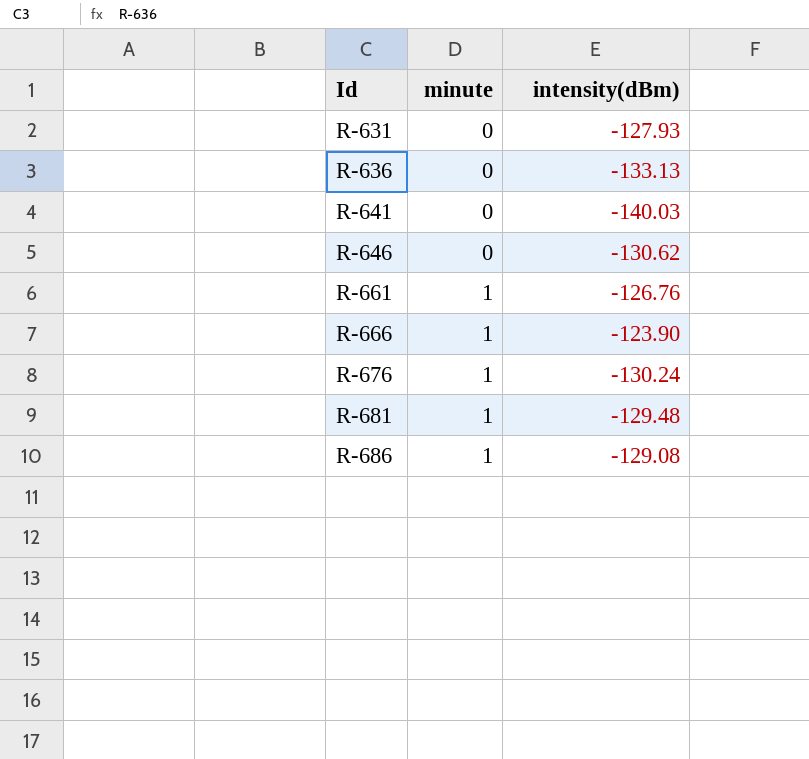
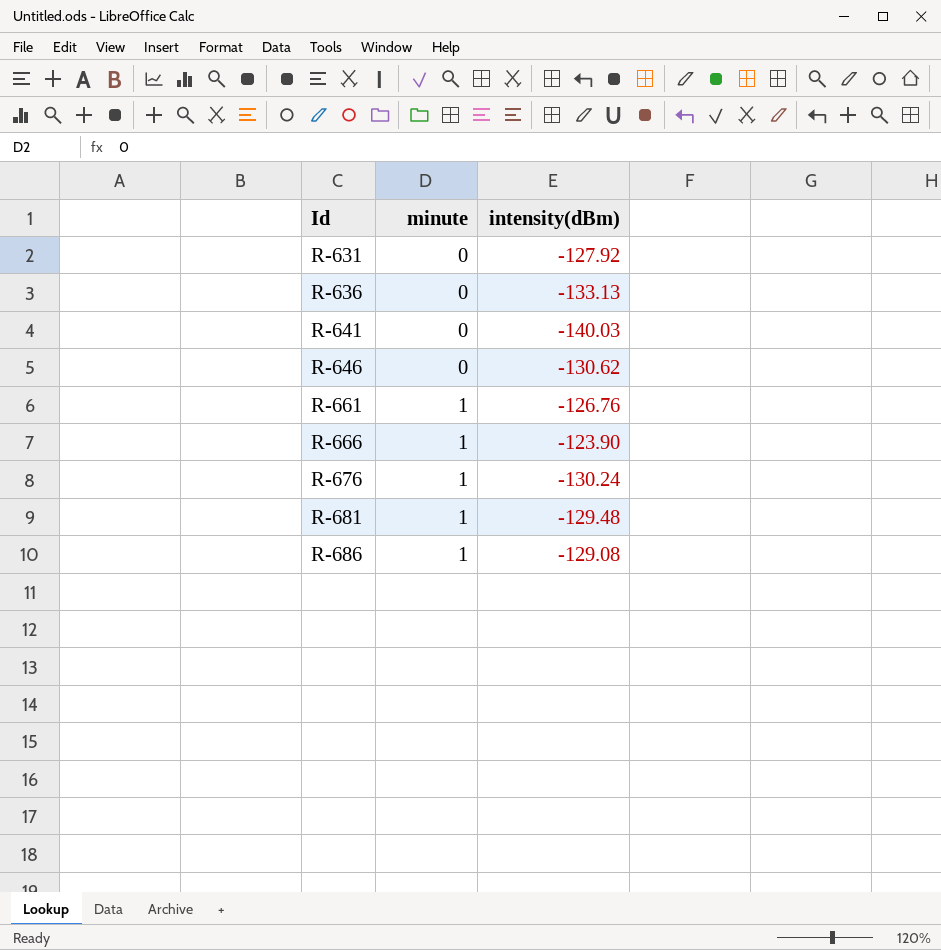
R-631 | intensity(dBm): -127.93 -> -127.92

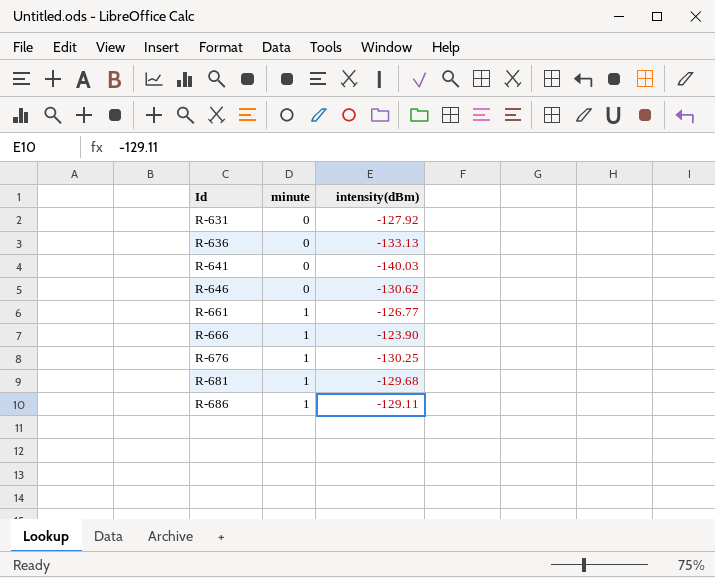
R-661 | intensity(dBm): -126.76 -> -126.77
R-676 | intensity(dBm): -130.24 -> -130.25
R-681 | intensity(dBm): -129.48 -> -129.68
R-686 | intensity(dBm): -129.08 -> -129.11

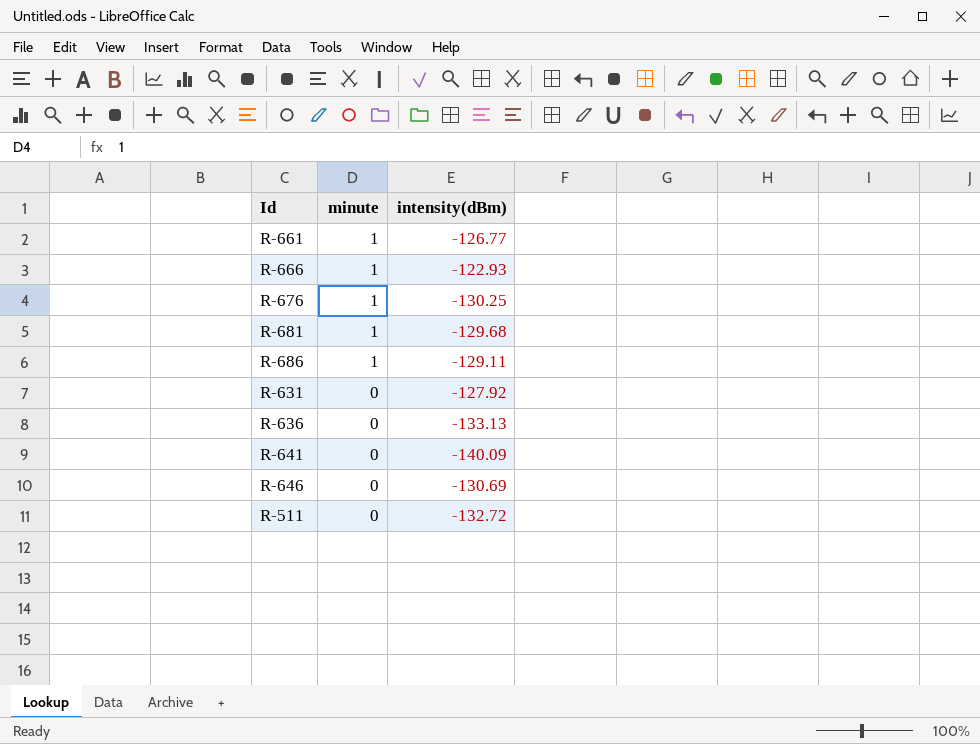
row order: Id ascending -> minute descending
R-666 | intensity(dBm): -123.90 -> -122.93
R-641 | intensity(dBm): -140.03 -> -140.09
R-646 | intensity(dBm): -130.62 -> -130.69
row R-511: none -> 0 | -132.72

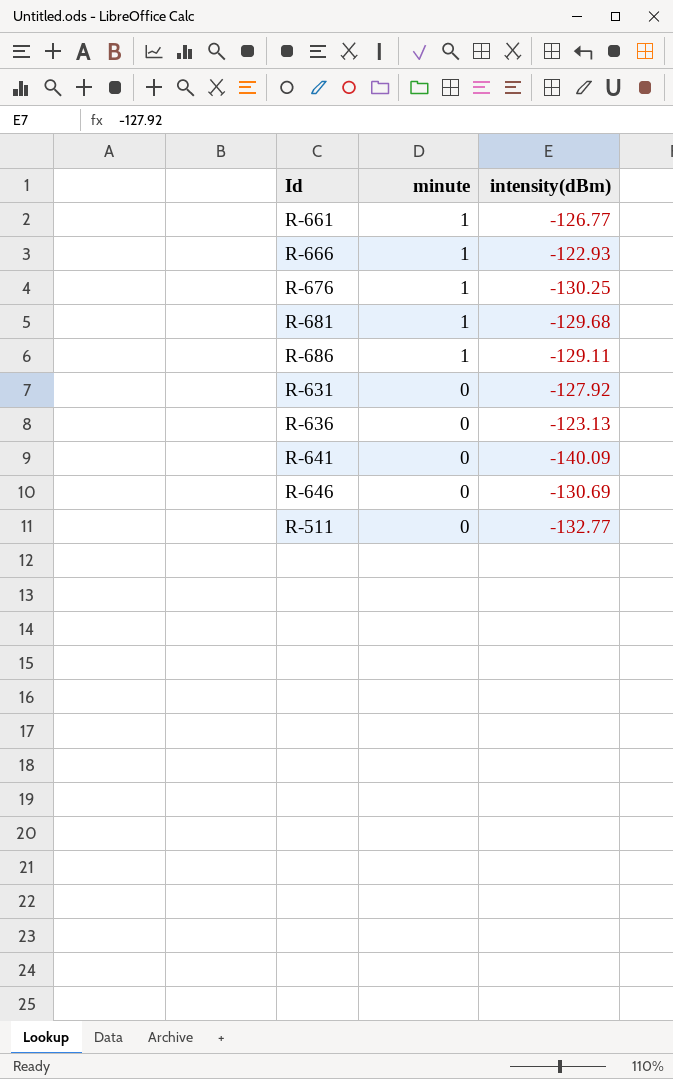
R-636 | intensity(dBm): -133.13 -> -123.13
R-511 | intensity(dBm): -132.72 -> -132.77

